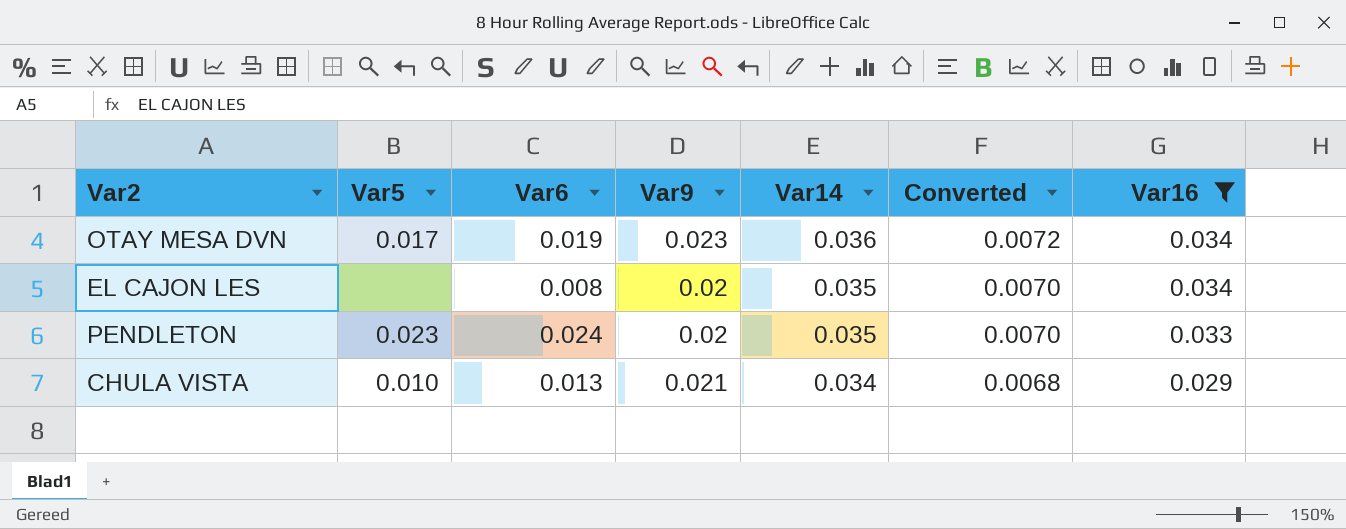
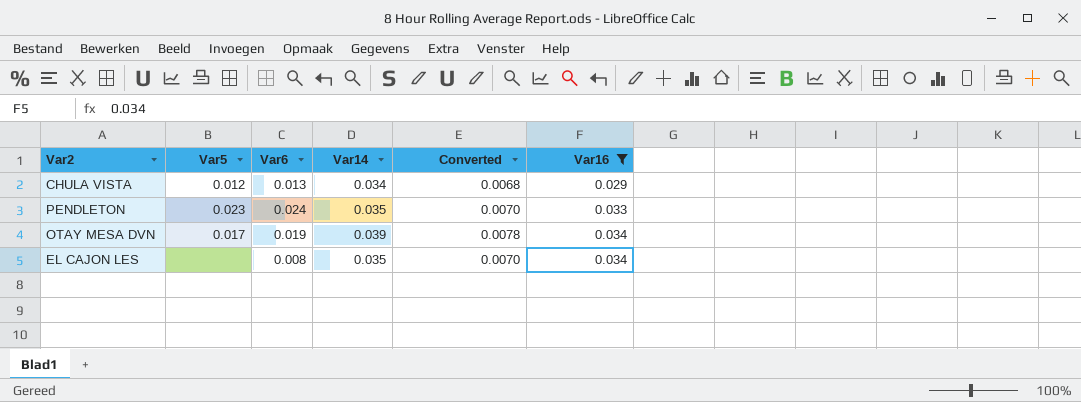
row order: Var14 descending -> Var16 ascending
column Var9 | position: 4 -> none
CHULA VISTA | Var5: 0.010 -> 0.012
OTAY MESA DVN | Var14: 0.036 -> 0.039
OTAY MESA DVN | Converted: 0.0072 -> 0.0078

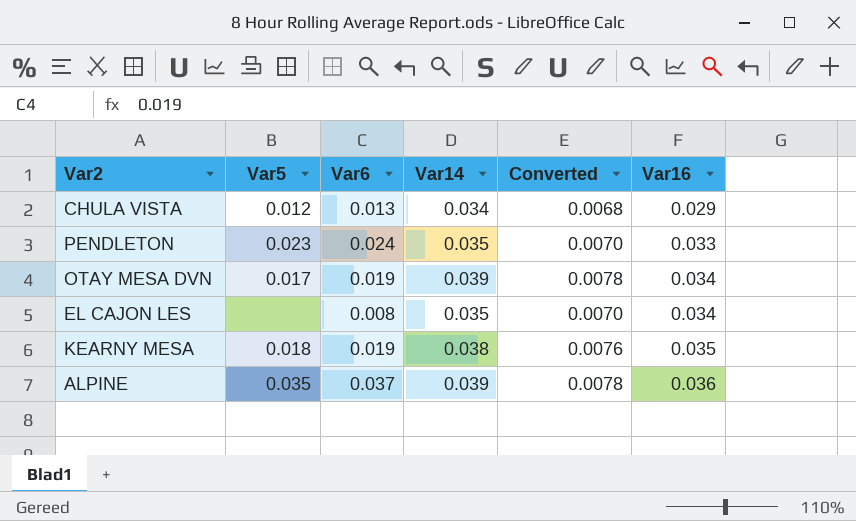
filter: Var16 <= 0.034 -> none

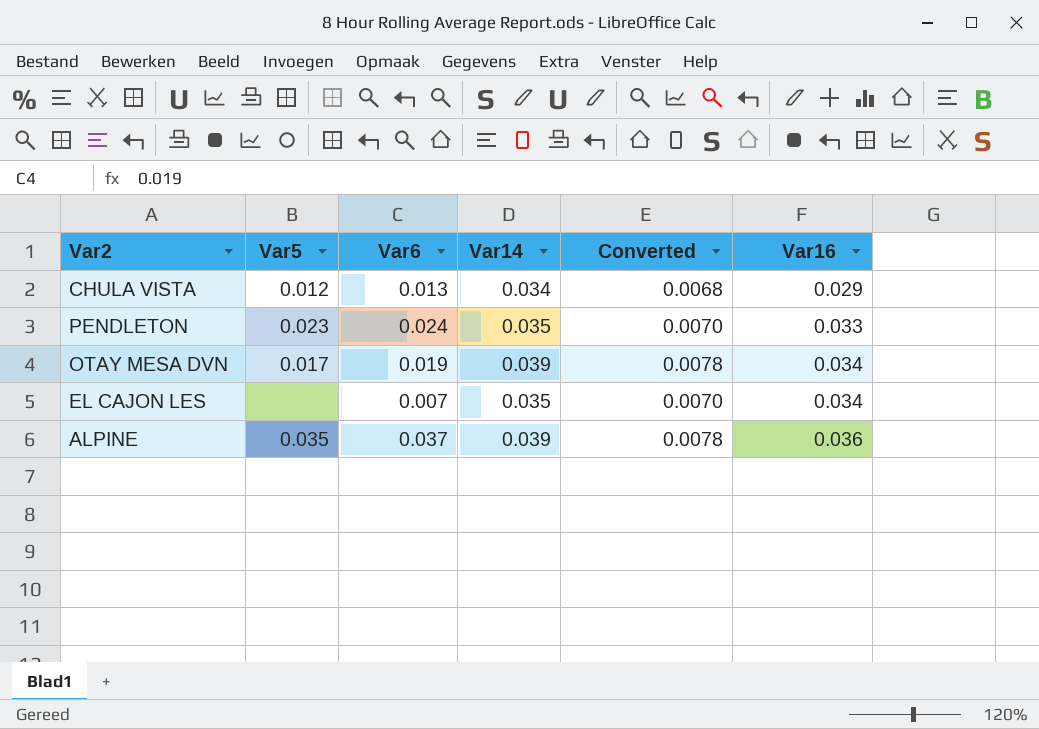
row KEARNY MESA: 0.018 | 0.019 | 0.038 | 0.0076 | 0.035 -> none
EL CAJON LES | Var6: 0.008 -> 0.007

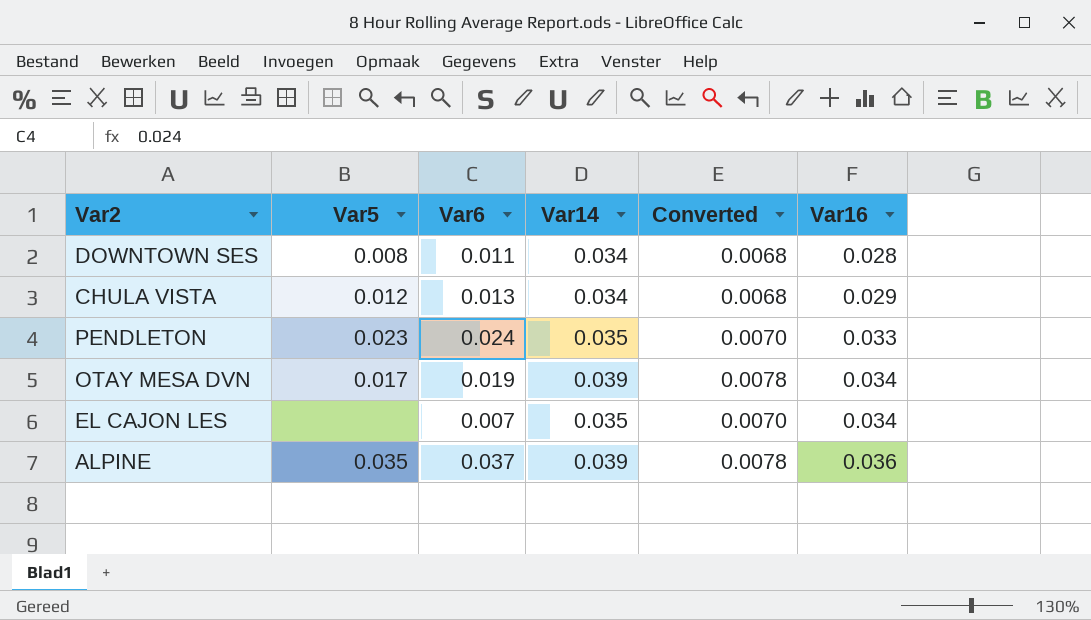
row DOWNTOWN SES: none -> 0.008 | 0.011 | 0.034 | 0.0068 | 0.028

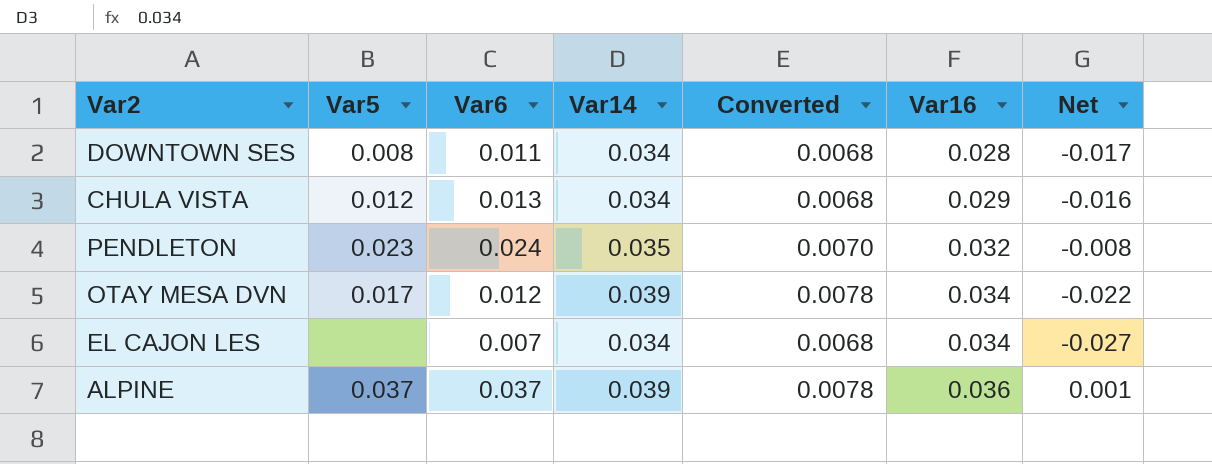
column Net | formula: none -> [Var6] - [Var16]
PENDLETON | Var16: 0.033 -> 0.032
OTAY MESA DVN | Var6: 0.019 -> 0.012
EL CAJON LES | Var14: 0.035 -> 0.034
EL CAJON LES | Converted: 0.0070 -> 0.0068
ALPINE | Var5: 0.035 -> 0.037

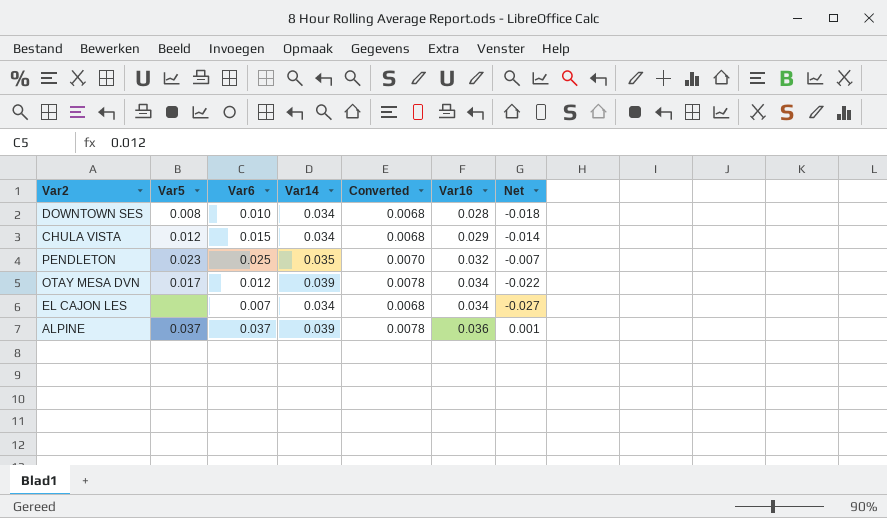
DOWNTOWN SES | Var6: 0.011 -> 0.010
DOWNTOWN SES | Net: -0.017 -> -0.018
CHULA VISTA | Var6: 0.013 -> 0.015
CHULA VISTA | Net: -0.016 -> -0.014
PENDLETON | Var6: 0.024 -> 0.025
PENDLETON | Net: -0.008 -> -0.007

